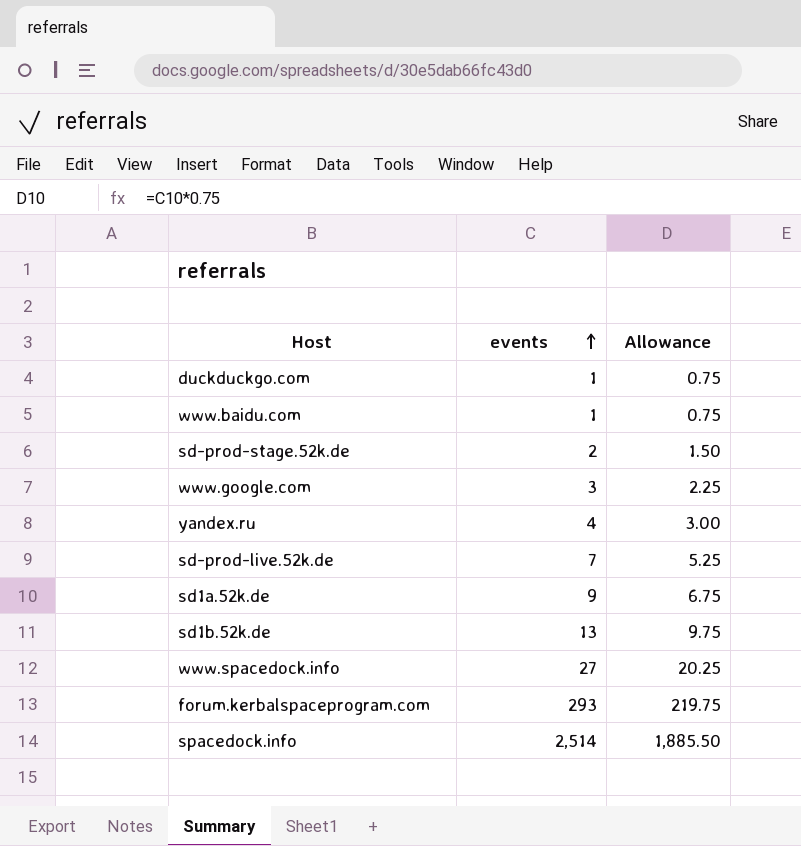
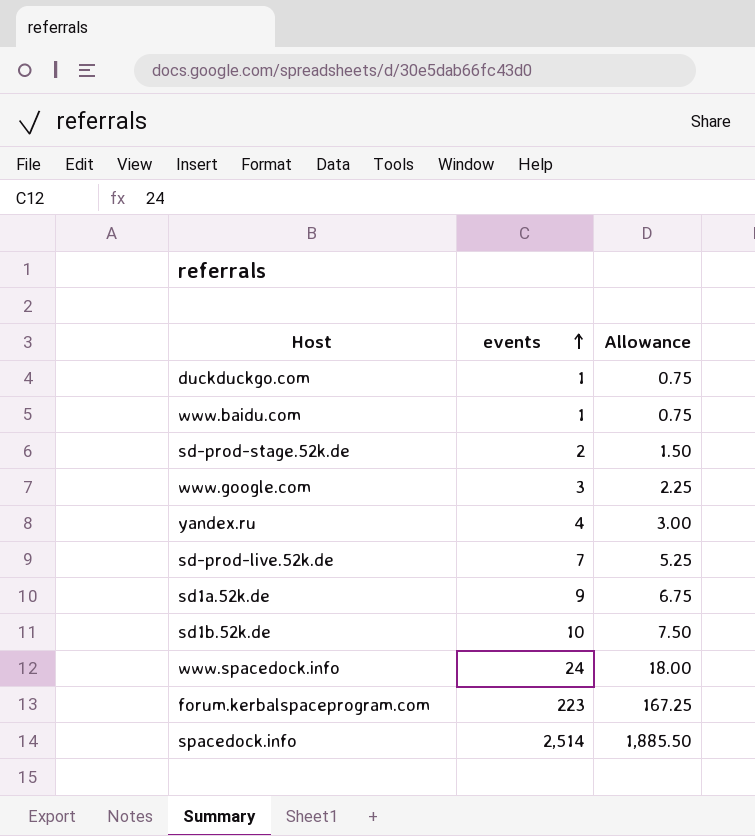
sd1b.52k.de | events: 13 -> 10
sd1b.52k.de | Allowance: 9.75 -> 7.50
www.spacedock.info | events: 27 -> 24
www.spacedock.info | Allowance: 20.25 -> 18.00
forum.kerbalspaceprogram.com | events: 293 -> 223
forum.kerbalspaceprogram.com | Allowance: 219.75 -> 167.25

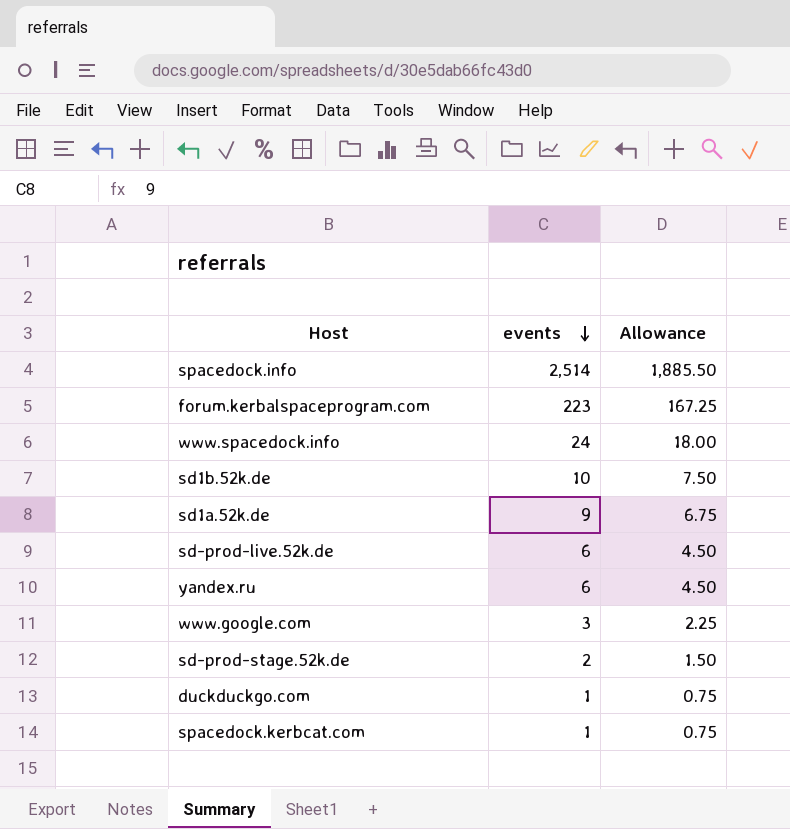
row order: events ascending -> events descending
row www.baidu.com: 1 | 0.75 -> none
sd-prod-live.52k.de | events: 7 -> 6
sd-prod-live.52k.de | Allowance: 5.25 -> 4.50
yandex.ru | events: 4 -> 6
yandex.ru | Allowance: 3.00 -> 4.50
row spacedock.kerbcat.com: none -> 1 | 0.75

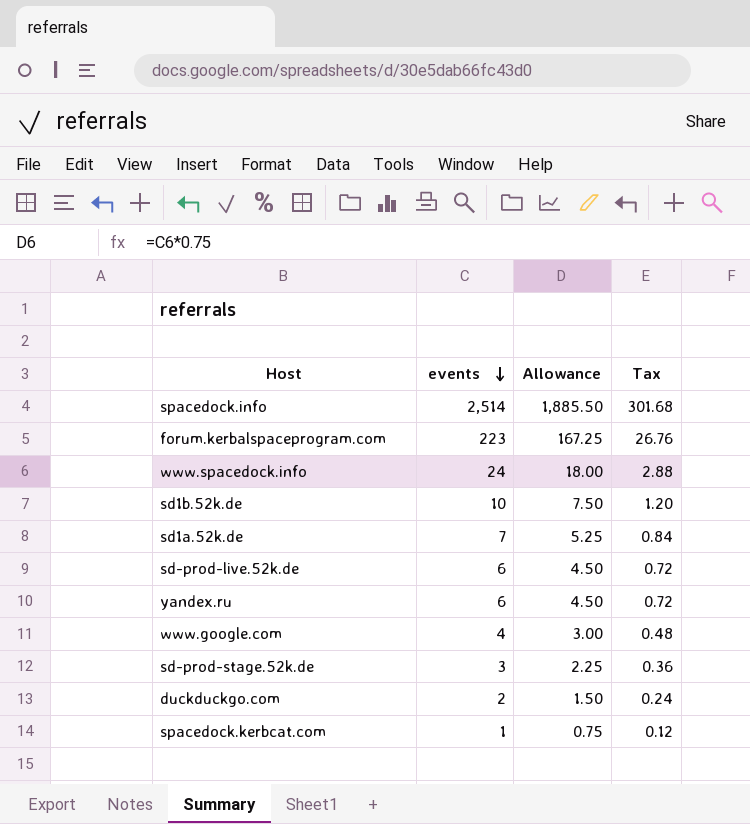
column Tax | formula: none -> [events] * 0.12
sd1a.52k.de | events: 9 -> 7
sd1a.52k.de | Allowance: 6.75 -> 5.25
www.google.com | events: 3 -> 4
www.google.com | Allowance: 2.25 -> 3.00
sd-prod-stage.52k.de | events: 2 -> 3
sd-prod-stage.52k.de | Allowance: 1.50 -> 2.25
duckduckgo.com | events: 1 -> 2
duckduckgo.com | Allowance: 0.75 -> 1.50

